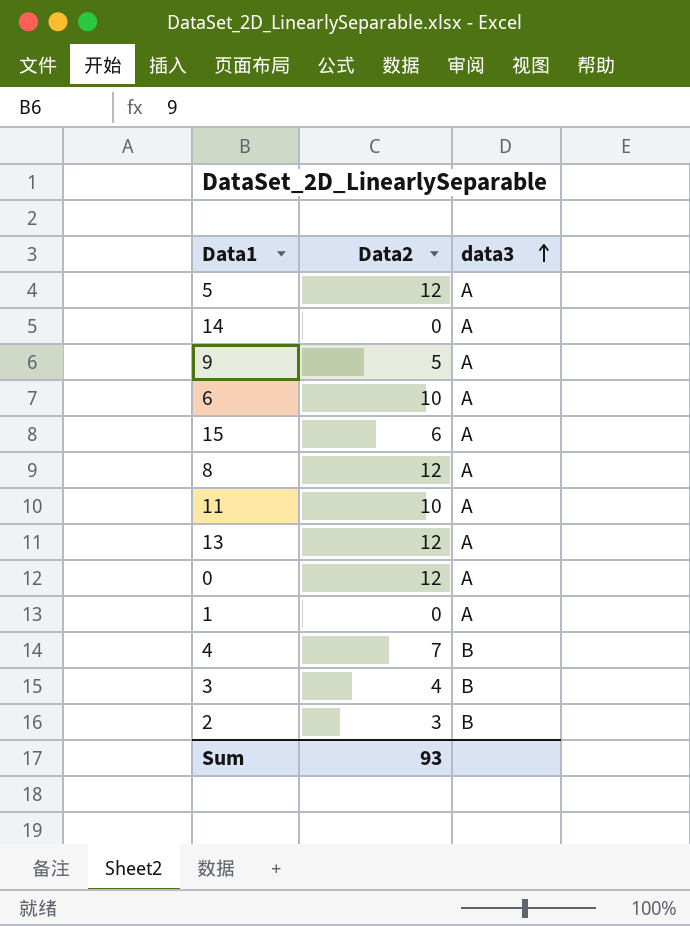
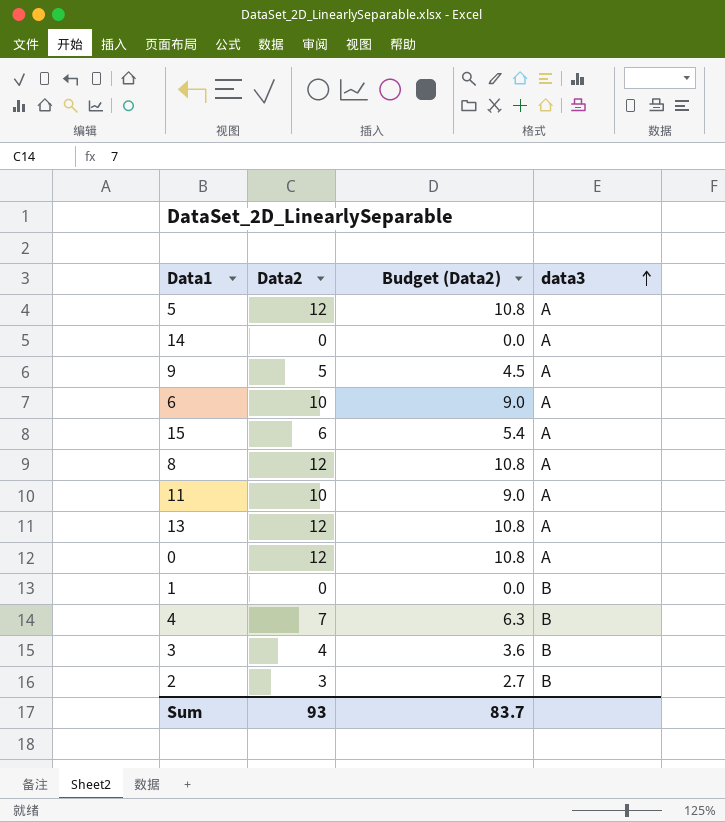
column Budget (Data2) | formula: none -> [Data2] * 0.9
1 | data3: A -> B

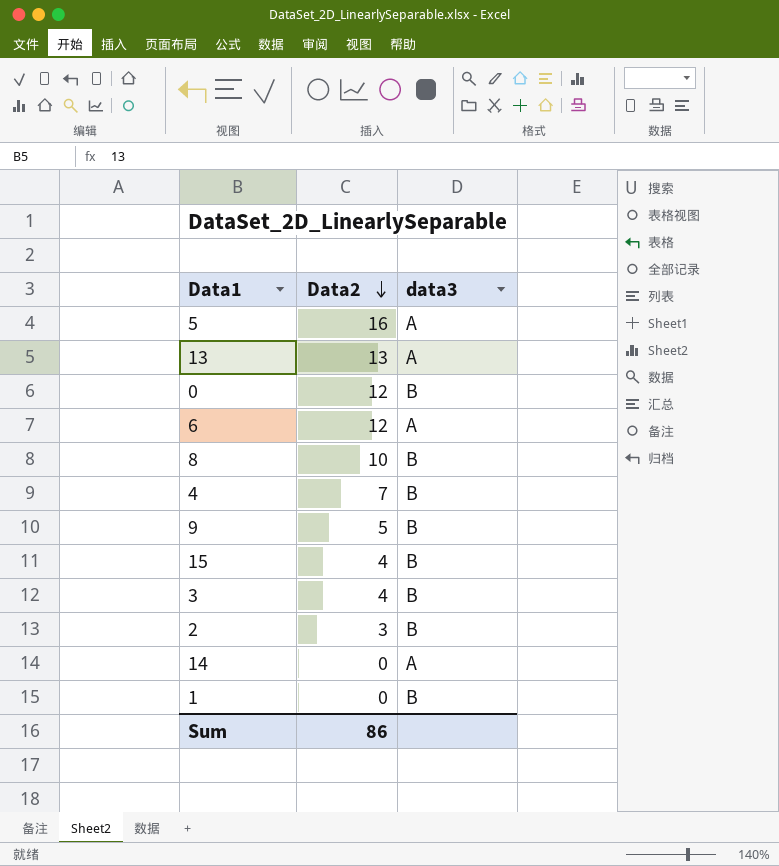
row order: data3 ascending -> Data2 descending
column Budget (Data2) | formula: [Data2] * 0.9 -> none
row 11: 10 | 9.0 | A -> none
5 | Data2: 12 -> 16
13 | Data2: 12 -> 13
0 | data3: A -> B
6 | Data2: 10 -> 12
8 | Data2: 12 -> 10
8 | data3: A -> B
9 | data3: A -> B
15 | Data2: 6 -> 4
15 | data3: A -> B
Sum | Data2: 93 -> 86

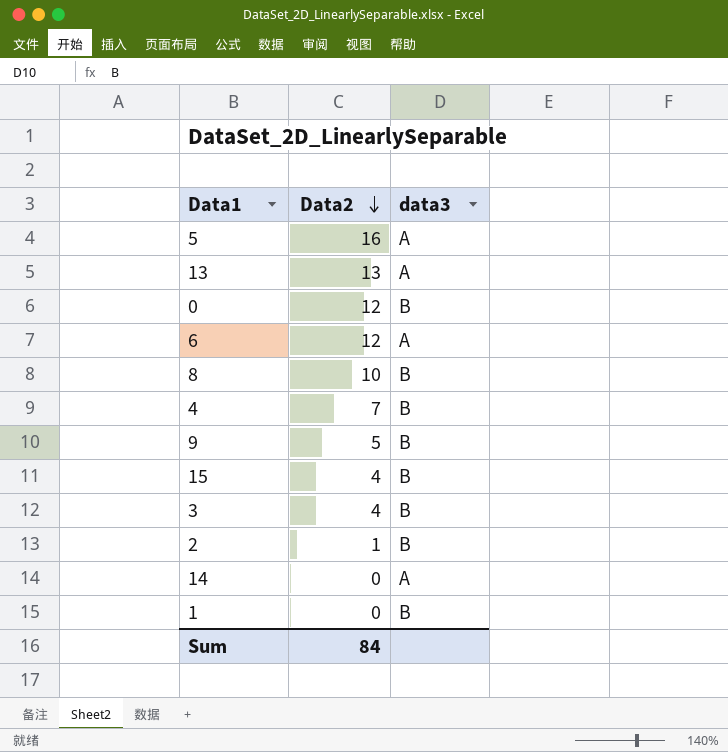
2 | Data2: 3 -> 1
Sum | Data2: 86 -> 84

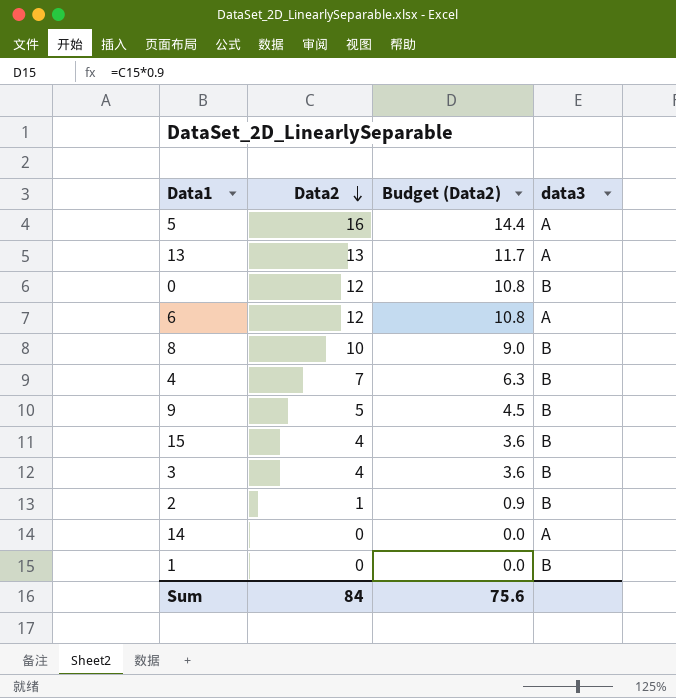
column Budget (Data2) | formula: none -> [Data2] * 0.9

